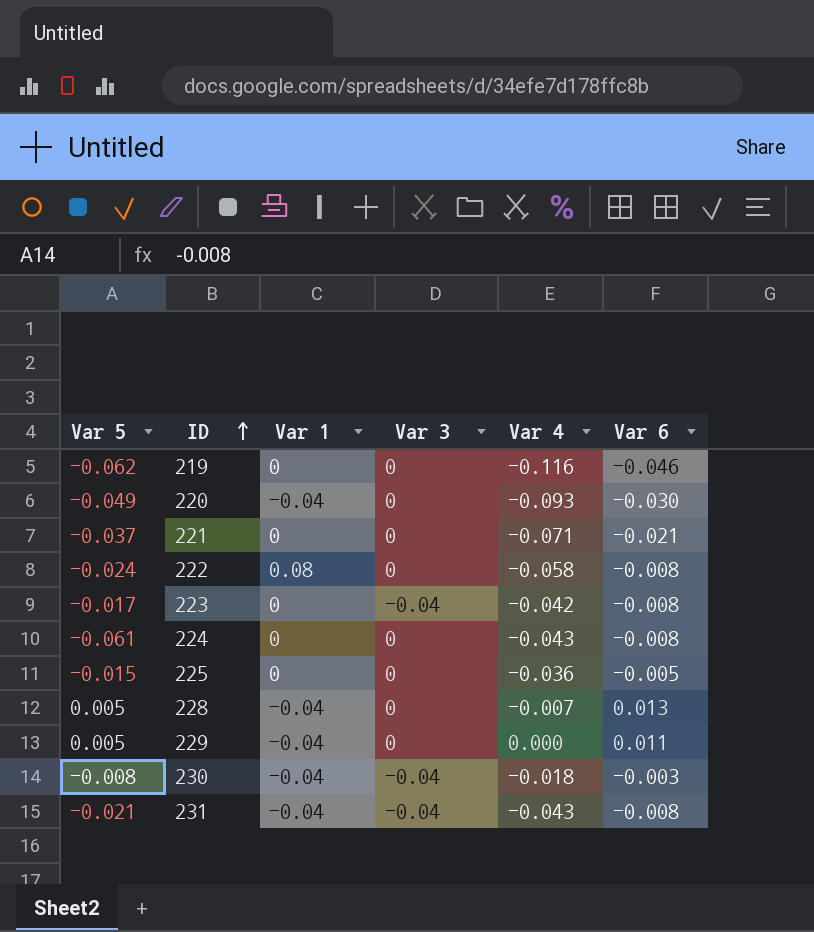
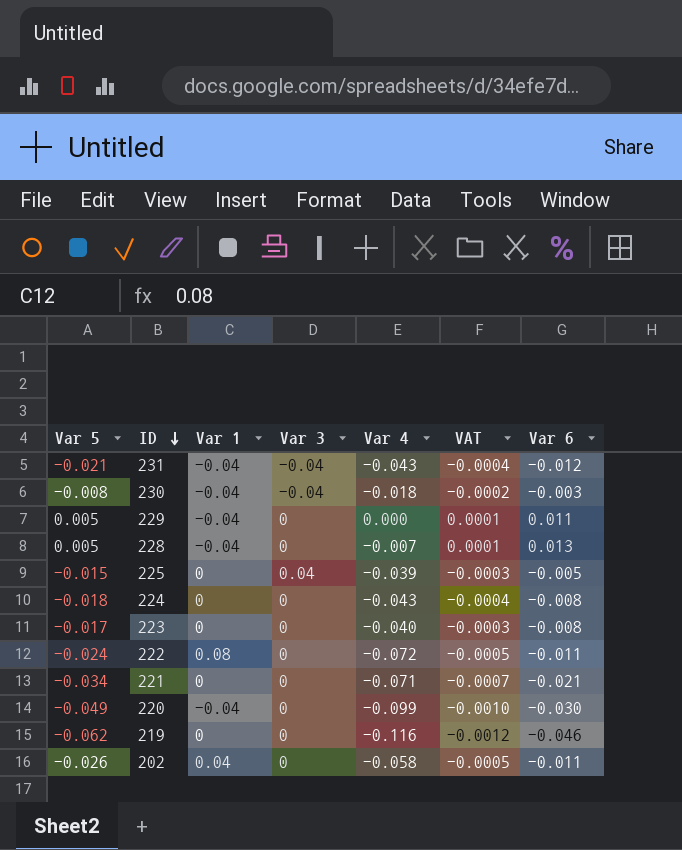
row order: ID ascending -> ID descending
column VAT | formula: none -> [Var 5] * 0.02
231 | Var 6: -0.008 -> -0.012
225 | Var 3: 0 -> 0.04
225 | Var 4: -0.036 -> -0.039
224 | Var 5: -0.061 -> -0.018
223 | Var 3: -0.04 -> 0
223 | Var 4: -0.042 -> -0.040
222 | Var 4: -0.058 -> -0.072
222 | Var 6: -0.008 -> -0.011
221 | Var 5: -0.037 -> -0.034
220 | Var 4: -0.093 -> -0.099
row 202: none -> -0.026 | 0.04 | 0 | -0.058 | -0.0005 | -0.011

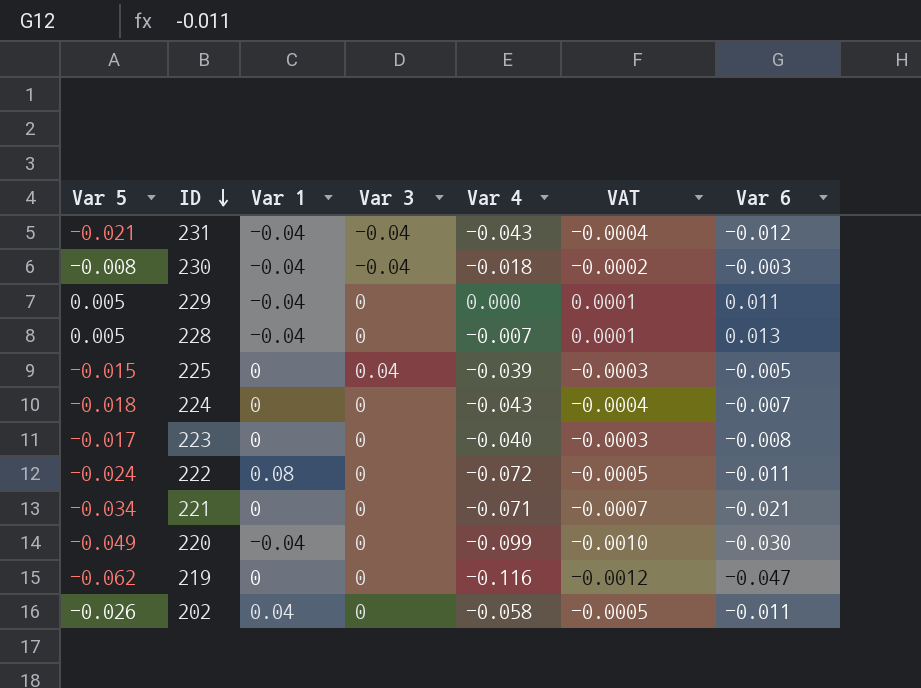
224 | Var 6: -0.008 -> -0.007
219 | Var 6: -0.046 -> -0.047

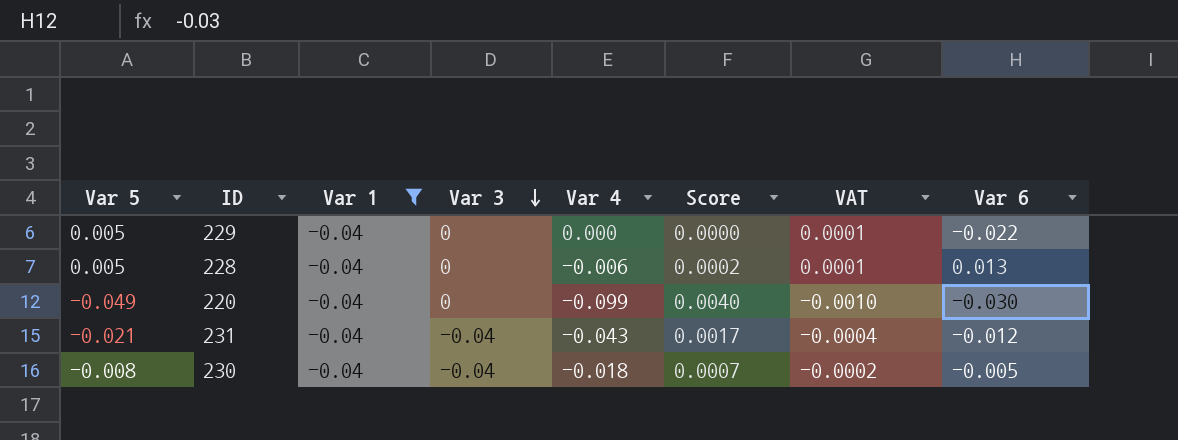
filter: none -> Var 1 = -0.04
row order: ID descending -> Var 3 descending
column Score | formula: none -> [Var 1] * [Var 4]
229 | Var 6: 0.011 -> -0.022
228 | Var 4: -0.007 -> -0.006
230 | Var 6: -0.003 -> -0.005

